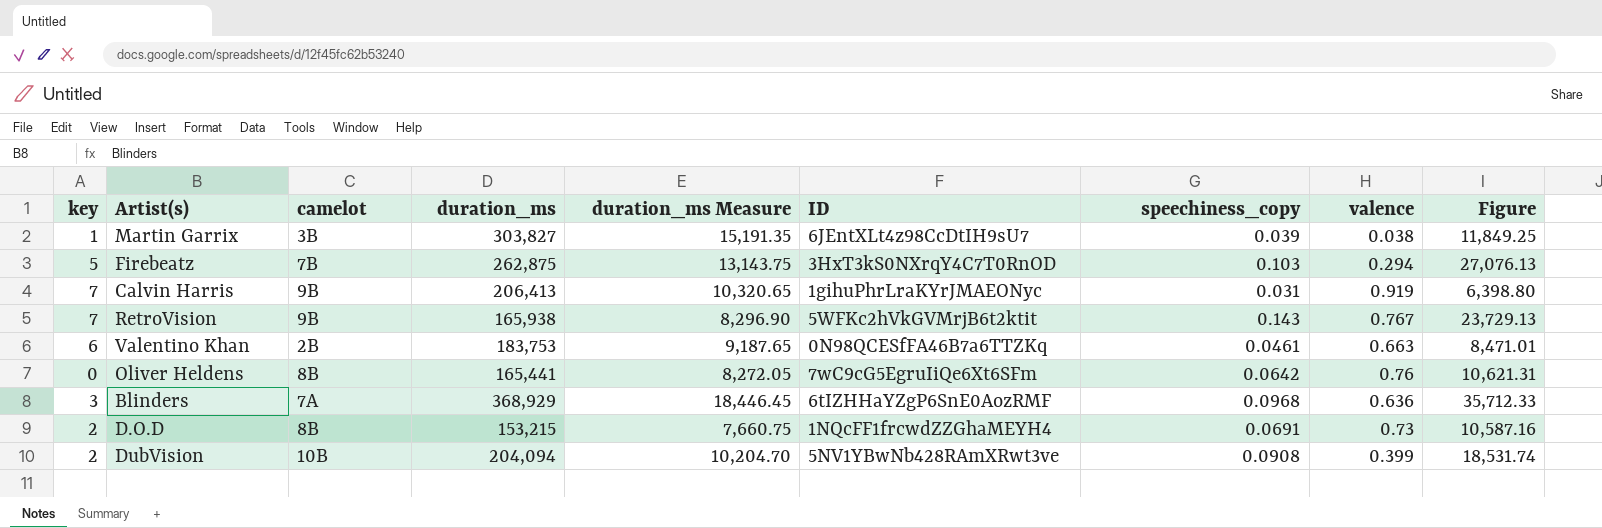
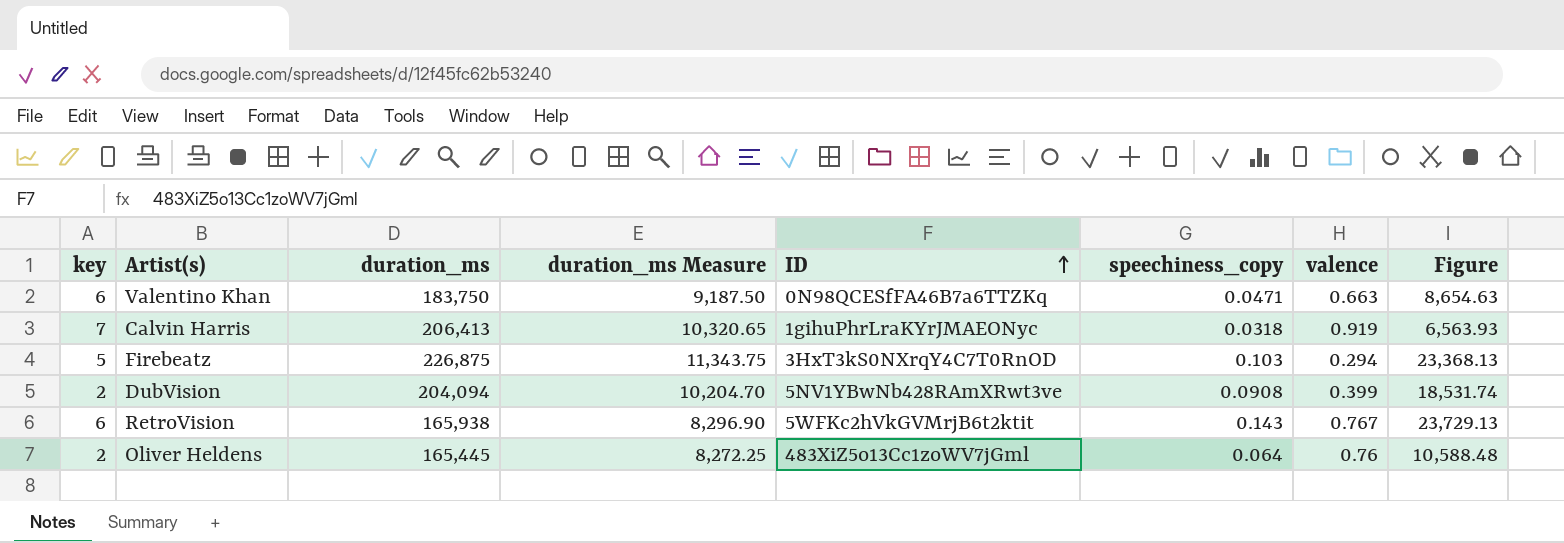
row order: none -> ID ascending
column camelot | position: 3 -> none
row Martin Garrix: 1 | 3B | 303,827 | 15,191.35 | 6JEntXLt4z98CcDtIH9sU7 | 0.039 | 0.038 | 11,849.25 -> none
row Blinders: 3 | 7A | 368,929 | 18,446.45 | 6tIZHHaYZgP6SnE0AozRMF | 0.0968 | 0.636 | 35,712.33 -> none
row D.O.D: 2 | 8B | 153,215 | 7,660.75 | 1NQcFF1frcwdZZGhaMEYH4 | 0.0691 | 0.73 | 10,587.16 -> none
Valentino Khan | duration_ms: 183,753 -> 183,750
Valentino Khan | duration_ms Measure: 9,187.65 -> 9,187.50
Valentino Khan | speechiness_copy: 0.0461 -> 0.0471
Valentino Khan | Figure: 8,471.01 -> 8,654.63
Calvin Harris | speechiness_copy: 0.031 -> 0.0318
Calvin Harris | Figure: 6,398.80 -> 6,563.93
Firebeatz | duration_ms: 262,875 -> 226,875
Firebeatz | duration_ms Measure: 13,143.75 -> 11,343.75
Firebeatz | Figure: 27,076.13 -> 23,368.13
RetroVision | key: 7 -> 6
Oliver Heldens | key: 0 -> 2
Oliver Heldens | duration_ms: 165,441 -> 165,445
Oliver Heldens | duration_ms Measure: 8,272.05 -> 8,272.25
Oliver Heldens | ID: 7wC9cG5EgruIiQe6Xt6SFm -> 483XiZ5o13Cc1zoWV7jGml
Oliver Heldens | speechiness_copy: 0.0642 -> 0.064
Oliver Heldens | Figure: 10,621.31 -> 10,588.48

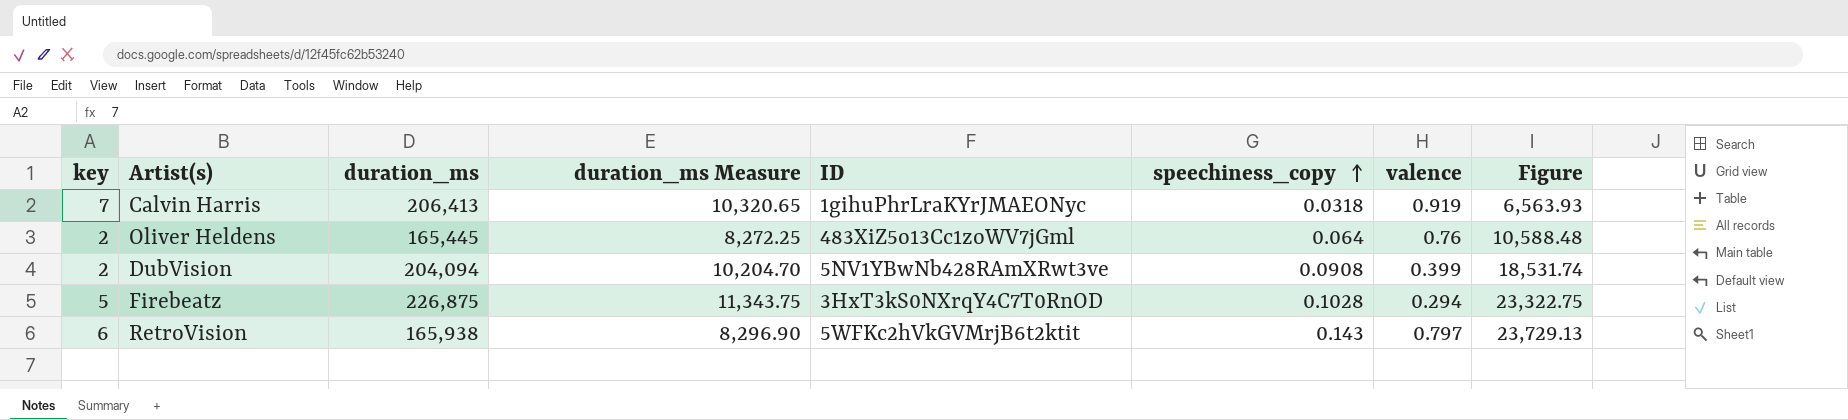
row order: ID ascending -> speechiness_copy ascending
row Valentino Khan: 6 | 183,750 | 9,187.50 | 0N98QCESfFA46B7a6TTZKq | 0.0471 | 0.663 | 8,654.63 -> none
Firebeatz | speechiness_copy: 0.103 -> 0.1028
Firebeatz | Figure: 23,368.13 -> 23,322.75
RetroVision | valence: 0.767 -> 0.797

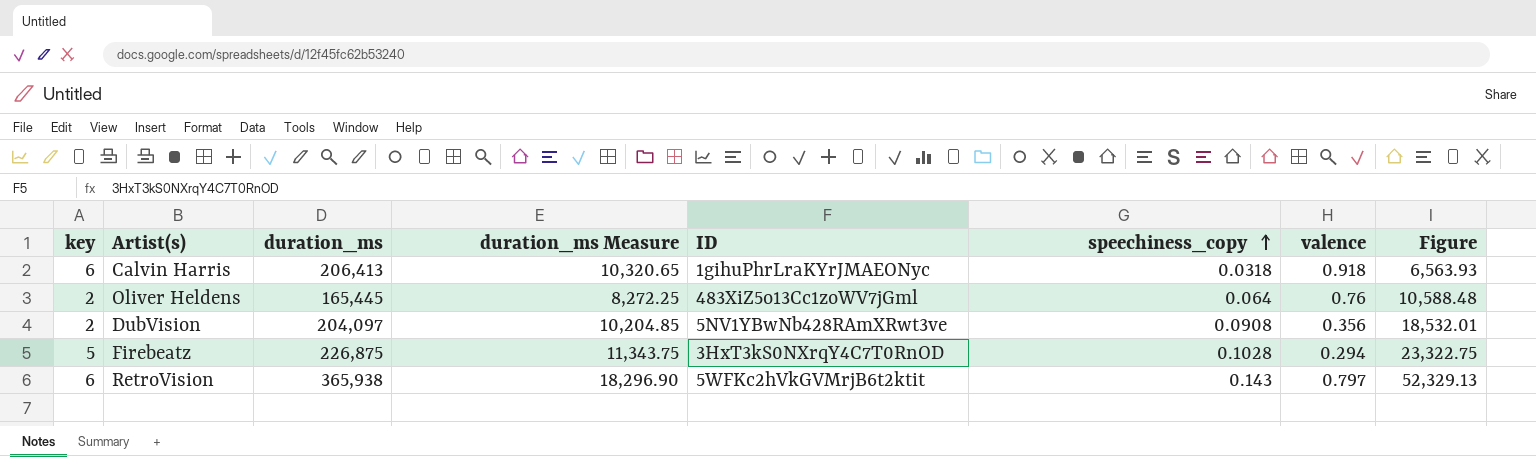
Calvin Harris | key: 7 -> 6
Calvin Harris | valence: 0.919 -> 0.918
DubVision | duration_ms: 204,094 -> 204,097
DubVision | duration_ms Measure: 10,204.70 -> 10,204.85
DubVision | valence: 0.399 -> 0.356
DubVision | Figure: 18,531.74 -> 18,532.01
RetroVision | duration_ms: 165,938 -> 365,938
RetroVision | duration_ms Measure: 8,296.90 -> 18,296.90
RetroVision | Figure: 23,729.13 -> 52,329.13

